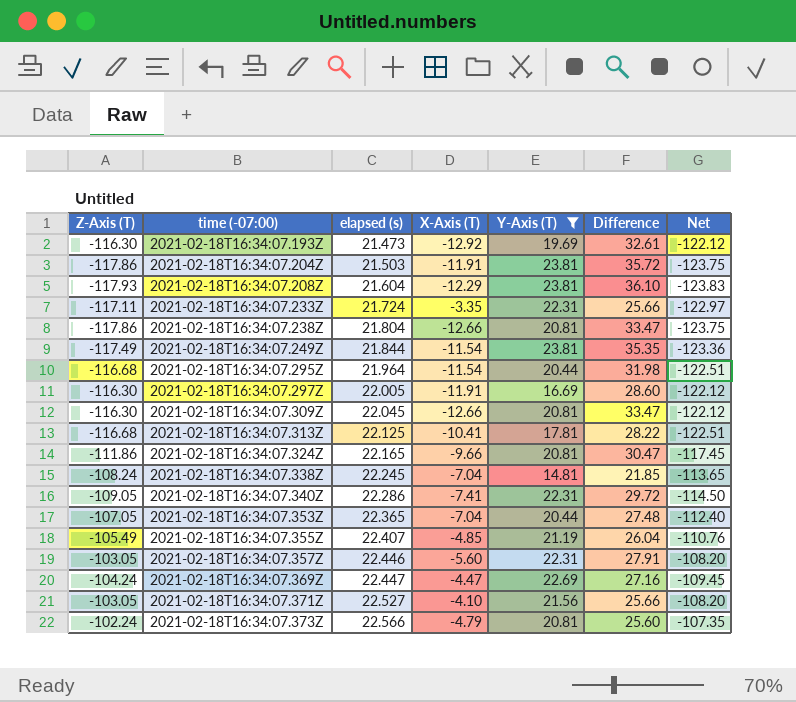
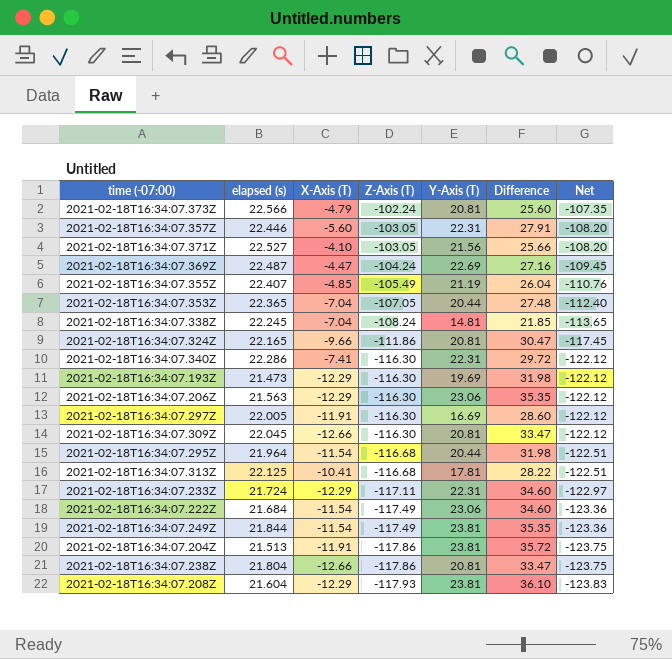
filter: Y-Axis (T) != 23.06 -> none
row order: time (-07:00) ascending -> Z-Axis (T) descending
column Z-Axis (T) | position: 1 -> 4
2021-02-18T16:34:07.369Z | elapsed (s): 22.447 -> 22.487
2021-02-18T16:34:07.340Z | Z-Axis (T): -109.05 -> -116.30
2021-02-18T16:34:07.340Z | Net: -114.50 -> -122.12
2021-02-18T16:34:07.193Z | X-Axis (T): -12.92 -> -12.29
2021-02-18T16:34:07.193Z | Difference: 32.61 -> 31.98
2021-02-18T16:34:07.233Z | X-Axis (T): -3.35 -> -12.29
2021-02-18T16:34:07.233Z | Difference: 25.66 -> 34.60
2021-02-18T16:34:07.204Z | elapsed (s): 21.503 -> 21.513

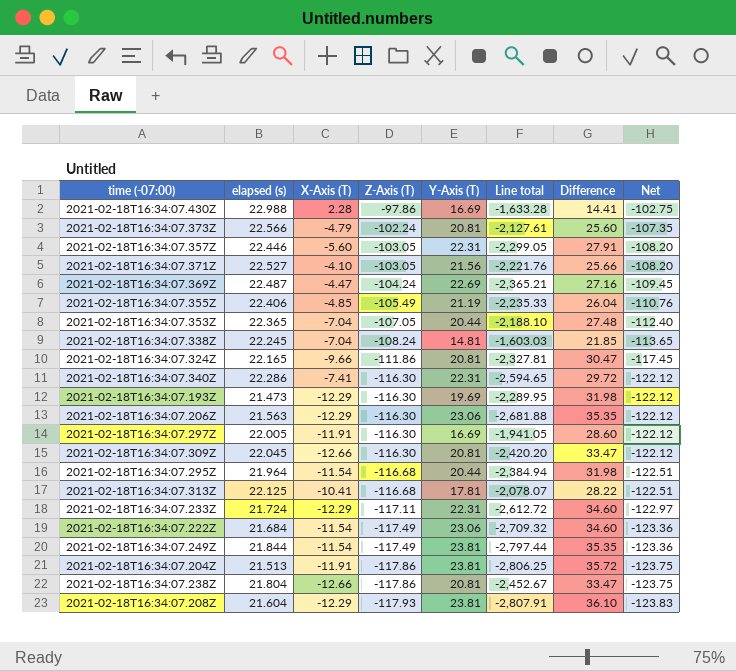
column Line total | formula: none -> [Z-Axis (T)] * [Y-Axis (T)]
row 2021-02-18T16:34:07.430Z: none -> 22.988 | 2.28 | -97.86 | 16.69 | -1,633.28 | 14.41 | -102.75
2021-02-18T16:34:07.355Z | elapsed (s): 22.407 -> 22.406

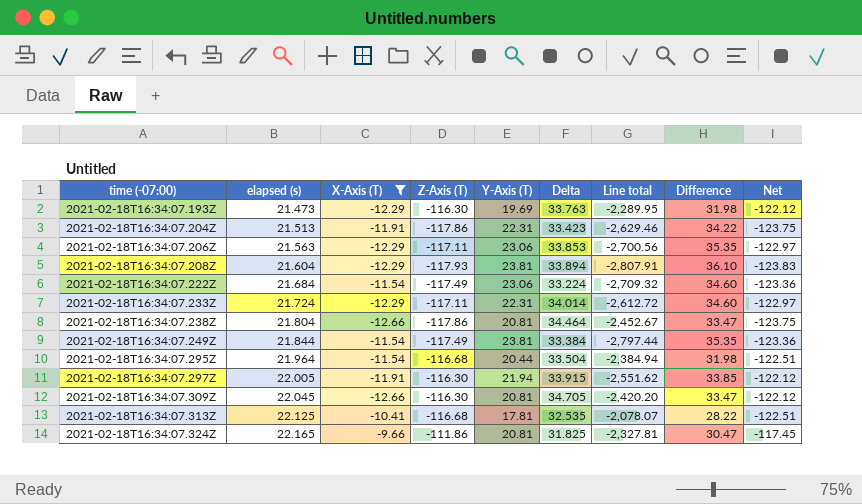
filter: none -> X-Axis (T) <= -9.66
row order: Z-Axis (T) descending -> time (-07:00) ascending
column Delta | formula: none -> [elapsed (s)] - [X-Axis (T)]
2021-02-18T16:34:07.204Z | Y-Axis (T): 23.81 -> 22.31
2021-02-18T16:34:07.204Z | Line total: -2,806.25 -> -2,629.46
2021-02-18T16:34:07.204Z | Difference: 35.72 -> 34.22
2021-02-18T16:34:07.206Z | Z-Axis (T): -116.30 -> -117.11
2021-02-18T16:34:07.206Z | Line total: -2,681.88 -> -2,700.56
2021-02-18T16:34:07.206Z | Net: -122.12 -> -122.97
2021-02-18T16:34:07.297Z | Y-Axis (T): 16.69 -> 21.94
2021-02-18T16:34:07.297Z | Line total: -1,941.05 -> -2,551.62
2021-02-18T16:34:07.297Z | Difference: 28.60 -> 33.85

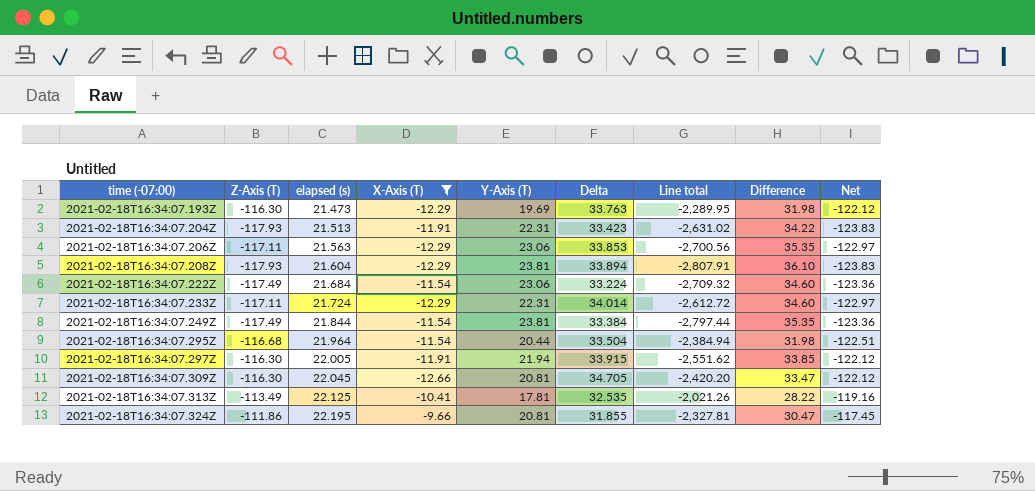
column Z-Axis (T) | position: 4 -> 2
row 2021-02-18T16:34:07.238Z: 21.804 | -12.66 | -117.86 | 20.81 | 34.464 | -2,452.67 | 33.47 | -123.75 -> none
2021-02-18T16:34:07.204Z | Z-Axis (T): -117.86 -> -117.93
2021-02-18T16:34:07.204Z | Line total: -2,629.46 -> -2,631.02
2021-02-18T16:34:07.204Z | Net: -123.75 -> -123.83
2021-02-18T16:34:07.313Z | Z-Axis (T): -116.68 -> -113.49
2021-02-18T16:34:07.313Z | Line total: -2,078.07 -> -2,021.26
2021-02-18T16:34:07.313Z | Net: -122.51 -> -119.16
2021-02-18T16:34:07.324Z | elapsed (s): 22.165 -> 22.195
2021-02-18T16:34:07.324Z | Delta: 31.825 -> 31.855

